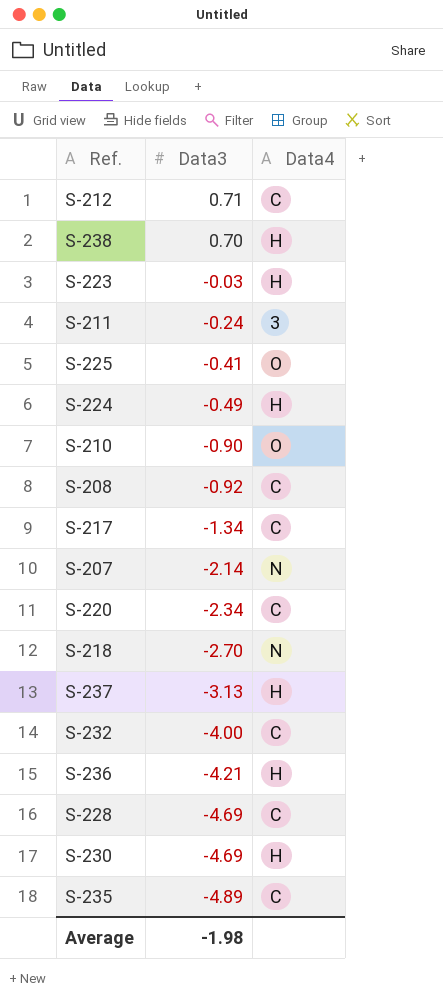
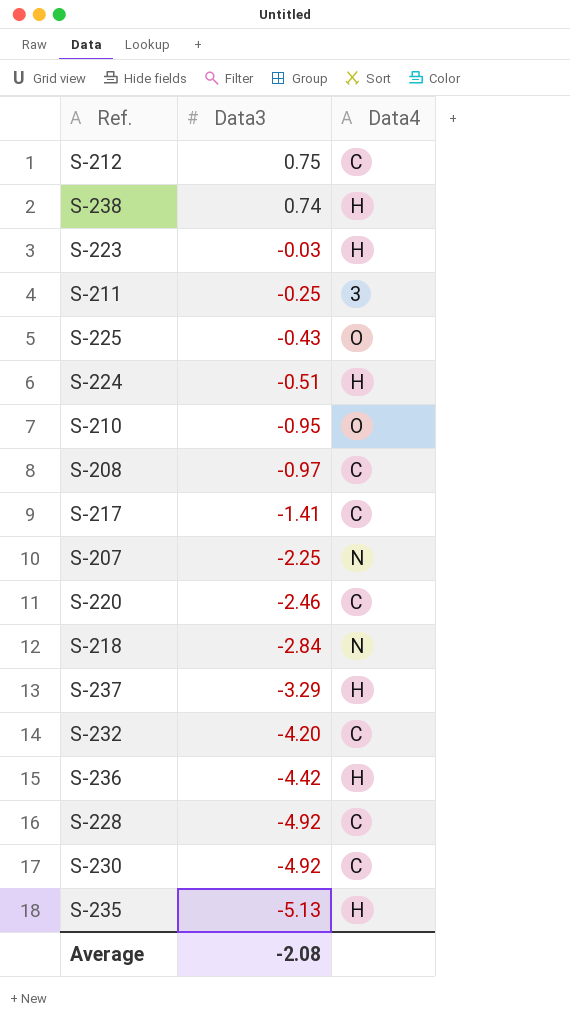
S-212 | Data3: 0.71 -> 0.75
S-238 | Data3: 0.70 -> 0.74
S-211 | Data3: -0.24 -> -0.25
S-225 | Data3: -0.41 -> -0.43
S-224 | Data3: -0.49 -> -0.51
S-210 | Data3: -0.90 -> -0.95
S-208 | Data3: -0.92 -> -0.97
S-217 | Data3: -1.34 -> -1.41
S-207 | Data3: -2.14 -> -2.25
S-220 | Data3: -2.34 -> -2.46
S-218 | Data3: -2.70 -> -2.84
S-237 | Data3: -3.13 -> -3.29
S-232 | Data3: -4.00 -> -4.20
S-236 | Data3: -4.21 -> -4.42
S-228 | Data3: -4.69 -> -4.92
S-230 | Data3: -4.69 -> -4.92
S-230 | Data4: H -> C
S-235 | Data3: -4.89 -> -5.13
S-235 | Data4: C -> H
Average | Data3: -1.98 -> -2.08

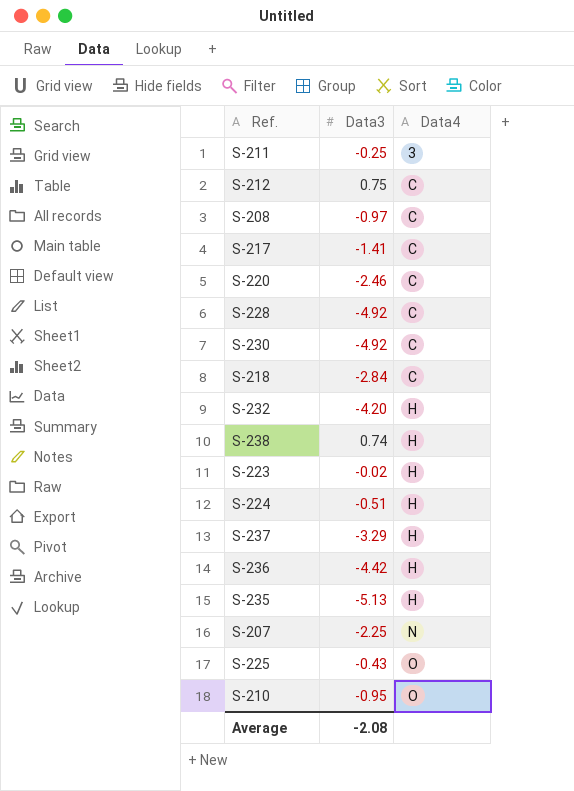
row order: Data3 descending -> Data4 ascending
S-218 | Data4: N -> C
S-232 | Data4: C -> H
S-223 | Data3: -0.03 -> -0.02

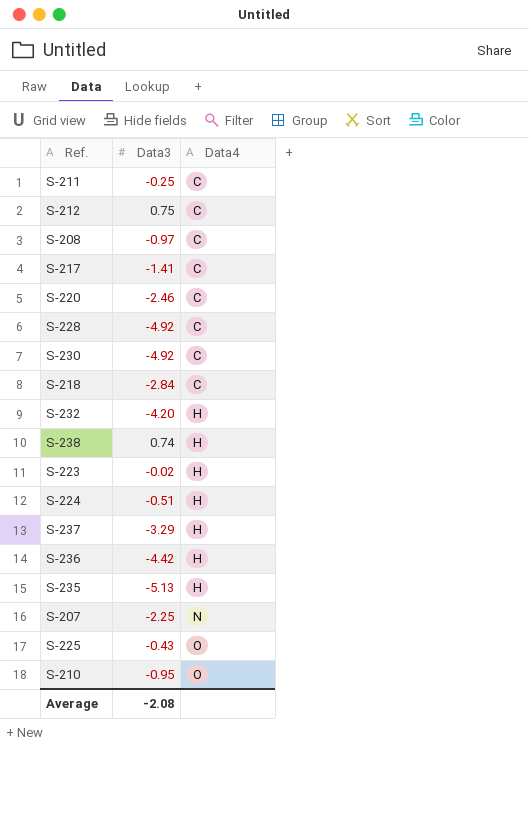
S-211 | Data4: 3 -> C

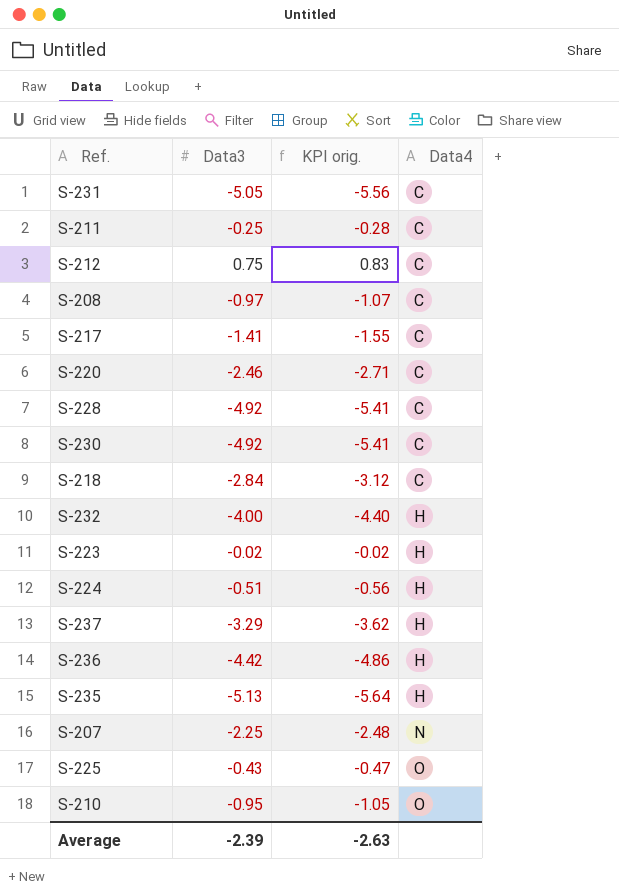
column KPI orig. | formula: none -> [Data3] * 1.1
row S-238: 0.74 | H -> none
row S-231: none -> -5.05 | -5.56 | C
S-232 | Data3: -4.20 -> -4.00
Average | Data3: -2.08 -> -2.39

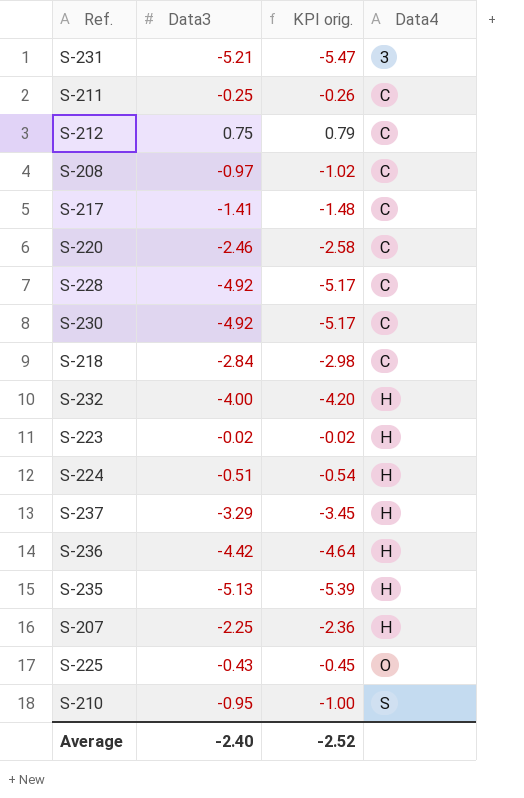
column KPI orig. | formula: [Data3] * 1.1 -> [Data3] * 1.05
S-231 | Data3: -5.05 -> -5.21
S-231 | Data4: C -> 3
S-207 | Data4: N -> H
S-210 | Data4: O -> S
Average | Data3: -2.39 -> -2.40
Average | KPI orig.: -2.63 -> -2.52

